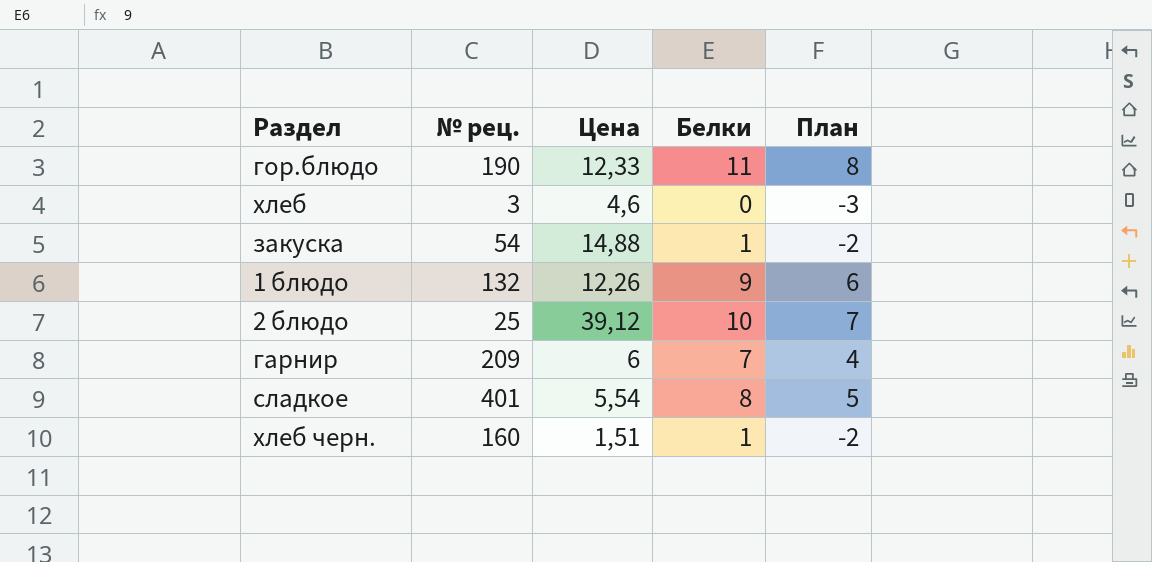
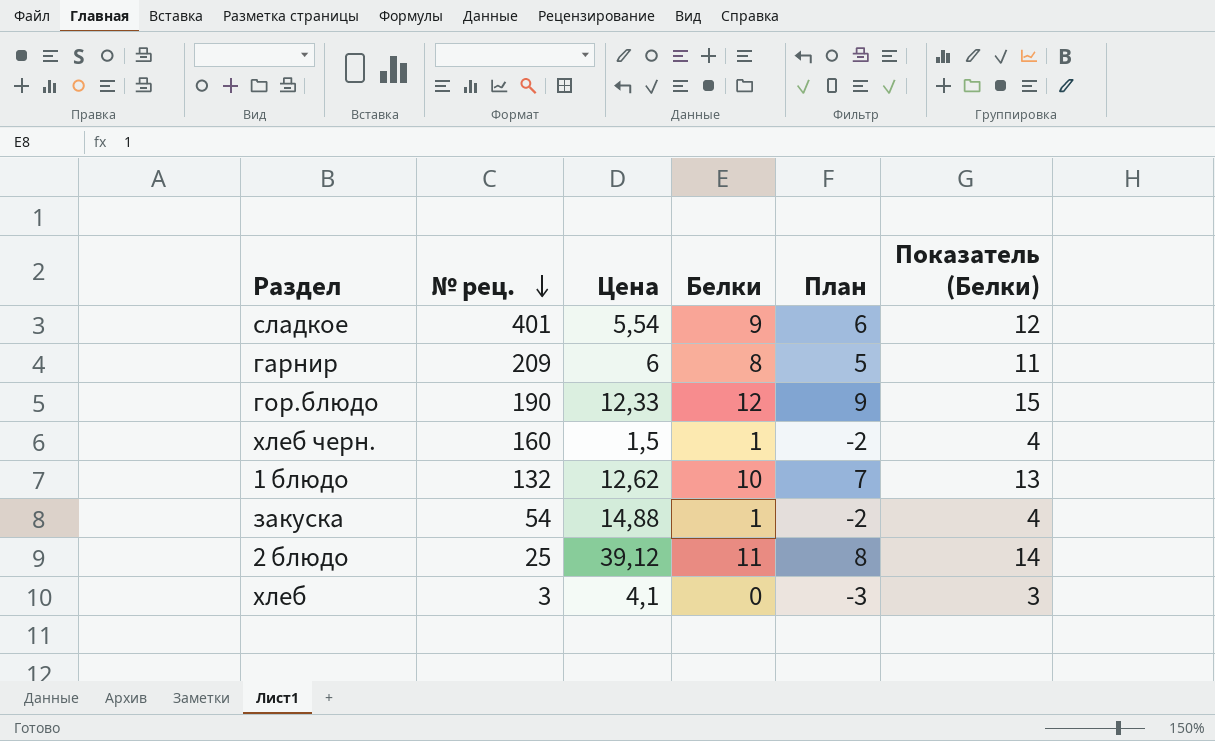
row order: none -> № рец. descending
column Показатель (Белки) | formula: none -> [Белки] + 3
сладкое | Белки: 8 -> 9
сладкое | План: 5 -> 6
гарнир | Белки: 7 -> 8
гарнир | План: 4 -> 5
гор.блюдо | Белки: 11 -> 12
гор.блюдо | План: 8 -> 9
хлеб черн. | Цена: 1,51 -> 1,5
1 блюдо | Цена: 12,26 -> 12,62
1 блюдо | Белки: 9 -> 10
1 блюдо | План: 6 -> 7
2 блюдо | Белки: 10 -> 11
2 блюдо | План: 7 -> 8
хлеб | Цена: 4,6 -> 4,1

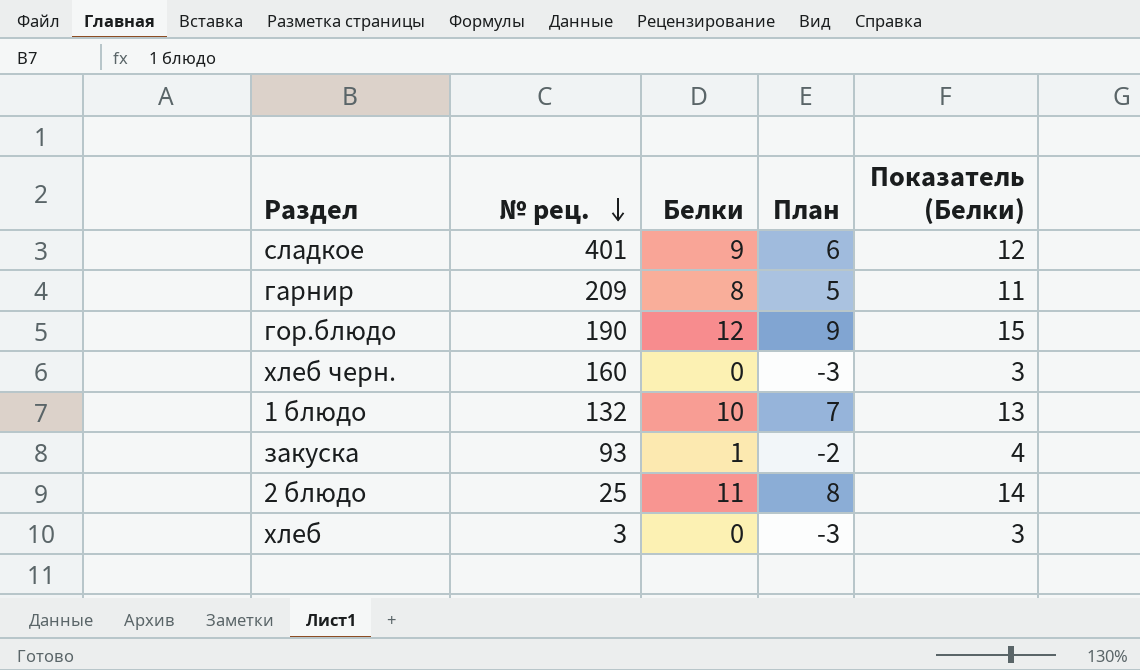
column Цена | position: 3 -> none
хлеб черн. | Белки: 1 -> 0
хлеб черн. | План: -2 -> -3
хлеб черн. | Показатель (Белки): 4 -> 3
закуска | № рец.: 54 -> 93

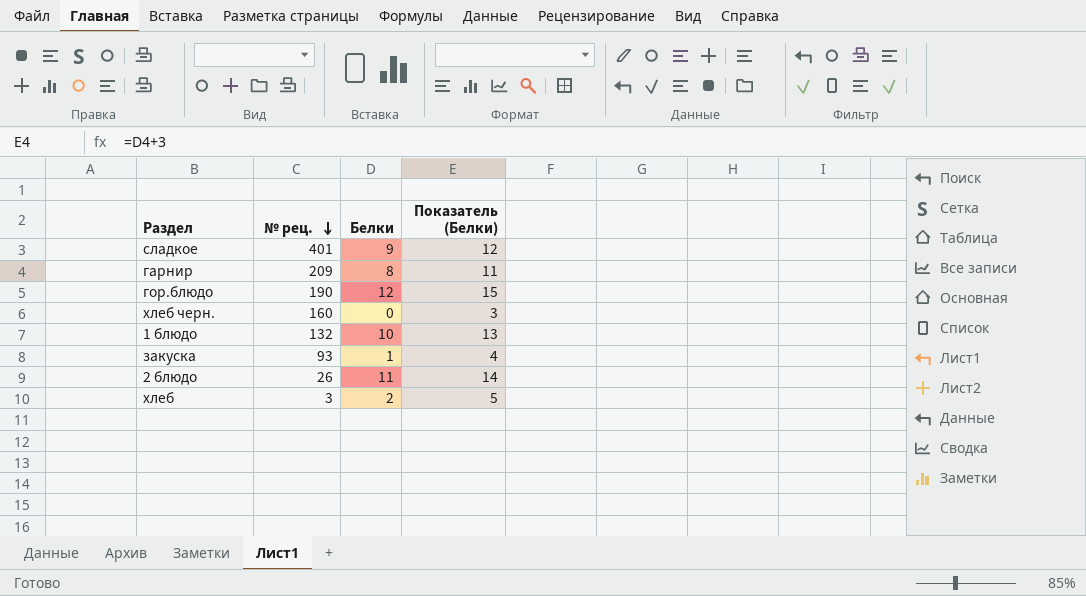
column План | formula: [Белки] - 3 -> none
2 блюдо | № рец.: 25 -> 26
хлеб | Белки: 0 -> 2
хлеб | Показатель (Белки): 3 -> 5

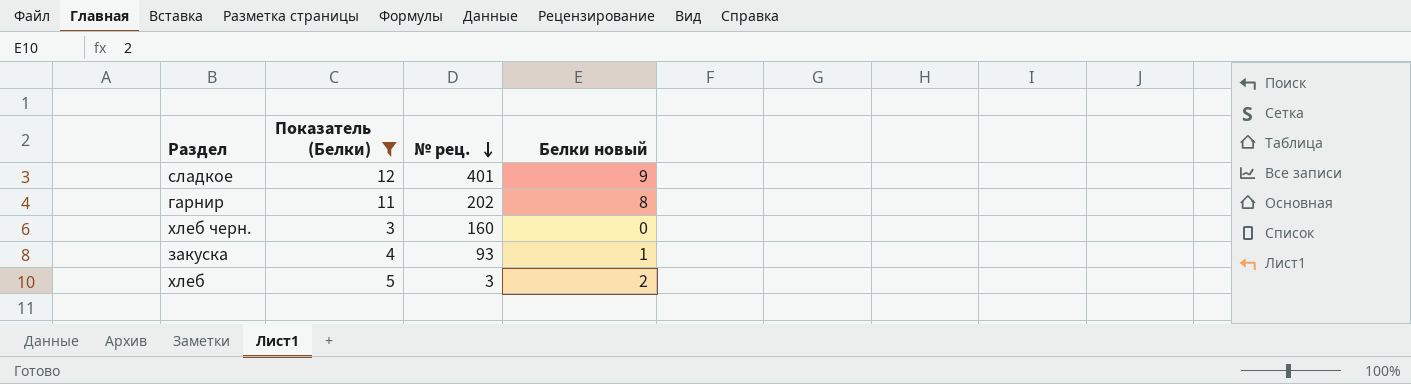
filter: none -> Показатель (Белки) <= 12
column Показатель (Белки) | position: 4 -> 2
column name: Белки -> Белки новый
гарнир | № рец.: 209 -> 202

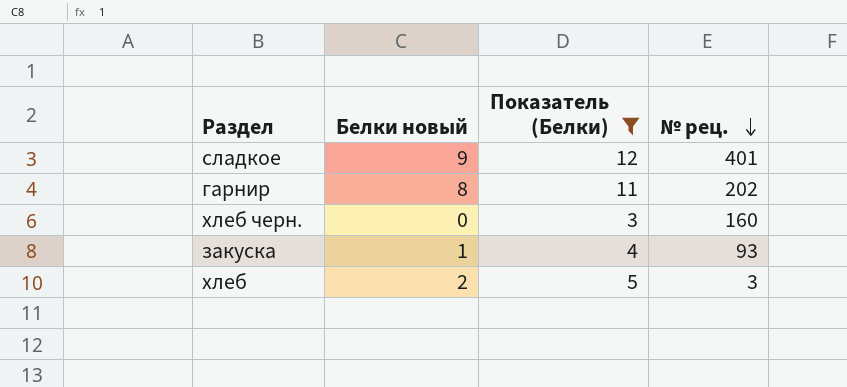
column Белки новый | position: 4 -> 2

